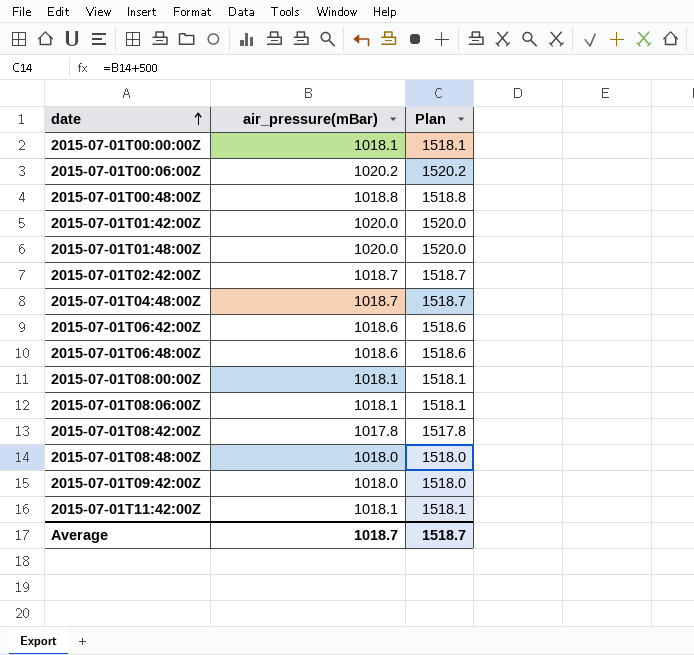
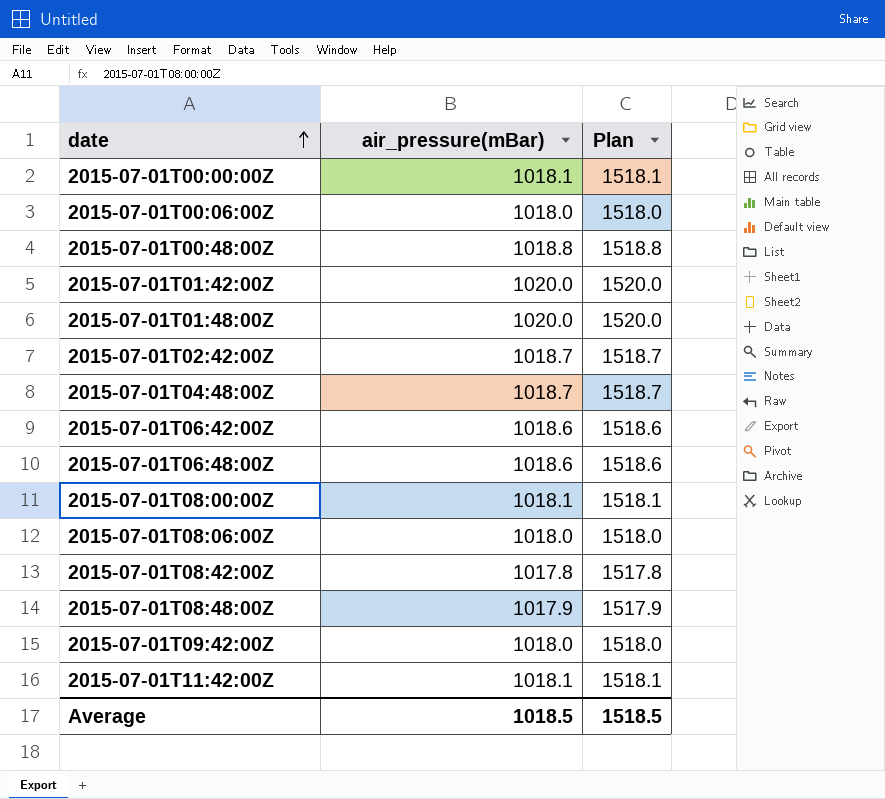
2015-07-01T00:06:00Z | air_pressure(mBar): 1020.2 -> 1018.0
2015-07-01T00:06:00Z | Plan: 1520.2 -> 1518.0
2015-07-01T08:06:00Z | air_pressure(mBar): 1018.1 -> 1018.0
2015-07-01T08:06:00Z | Plan: 1518.1 -> 1518.0
2015-07-01T08:48:00Z | air_pressure(mBar): 1018.0 -> 1017.9
2015-07-01T08:48:00Z | Plan: 1518.0 -> 1517.9
Average | air_pressure(mBar): 1018.7 -> 1018.5
Average | Plan: 1518.7 -> 1518.5

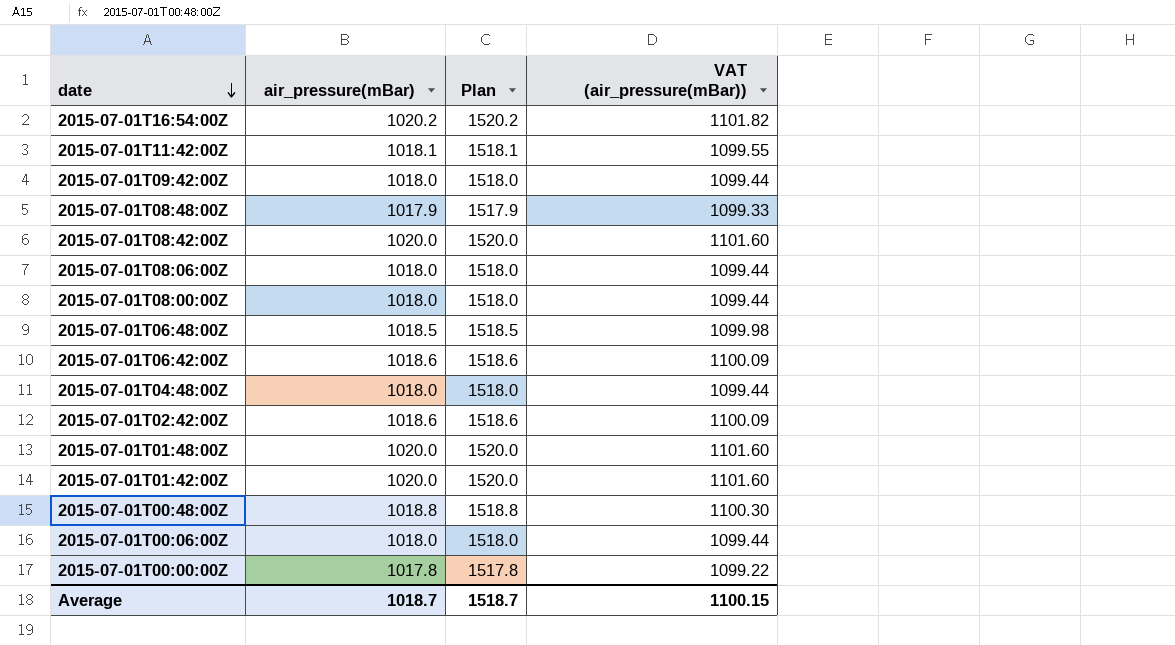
row order: date ascending -> date descending
column VAT (air_pressure(mBar)) | formula: none -> [air_pressure(mBar)] * 1.08
row 2015-07-01T16:54:00Z: none -> 1020.2 | 1520.2 | 1101.82
2015-07-01T08:42:00Z | air_pressure(mBar): 1017.8 -> 1020.0
2015-07-01T08:42:00Z | Plan: 1517.8 -> 1520.0
2015-07-01T08:00:00Z | air_pressure(mBar): 1018.1 -> 1018.0
2015-07-01T08:00:00Z | Plan: 1518.1 -> 1518.0
2015-07-01T06:48:00Z | air_pressure(mBar): 1018.6 -> 1018.5
2015-07-01T06:48:00Z | Plan: 1518.6 -> 1518.5
2015-07-01T04:48:00Z | air_pressure(mBar): 1018.7 -> 1018.0
2015-07-01T04:48:00Z | Plan: 1518.7 -> 1518.0
2015-07-01T02:42:00Z | air_pressure(mBar): 1018.7 -> 1018.6
2015-07-01T02:42:00Z | Plan: 1518.7 -> 1518.6
2015-07-01T00:00:00Z | air_pressure(mBar): 1018.1 -> 1017.8
2015-07-01T00:00:00Z | Plan: 1518.1 -> 1517.8
Average | air_pressure(mBar): 1018.5 -> 1018.7
Average | Plan: 1518.5 -> 1518.7

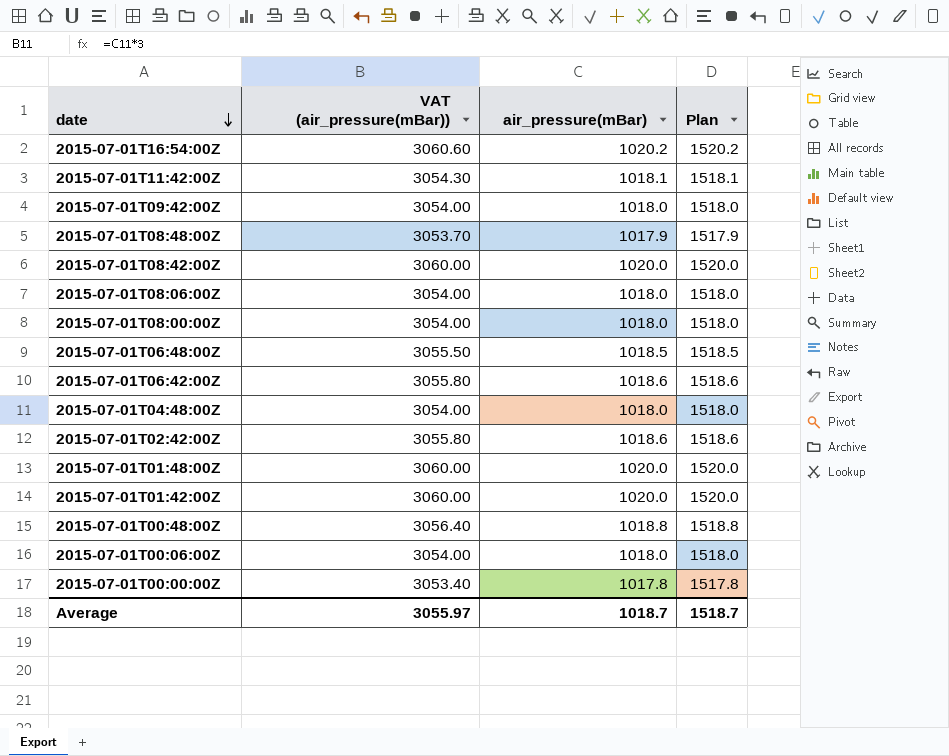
column VAT (air_pressure(mBar)) | formula: [air_pressure(mBar)] * 1.08 -> [air_pressure(mBar)] * 3
column VAT (air_pressure(mBar)) | position: 4 -> 2
Average | VAT (air_pressure(mBar)): 1100.15 -> 3055.97

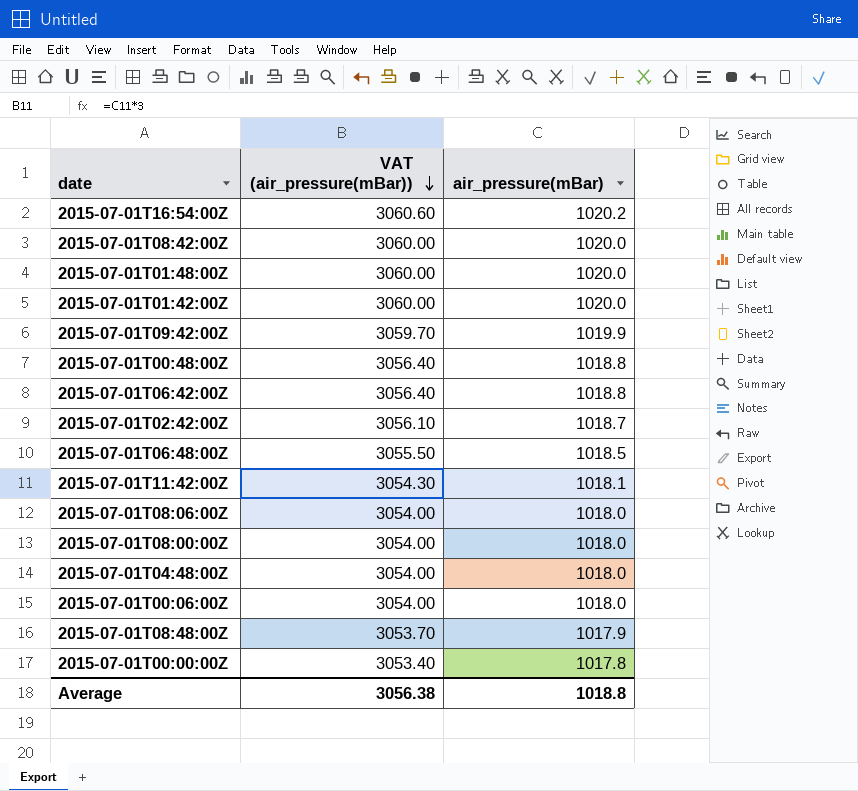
row order: date descending -> VAT (air_pressure(mBar)) descending
column Plan | formula: [air_pressure(mBar)] + 500 -> none
2015-07-01T09:42:00Z | VAT (air_pressure(mBar)): 3054.00 -> 3059.70
2015-07-01T09:42:00Z | air_pressure(mBar): 1018.0 -> 1019.9
2015-07-01T06:42:00Z | VAT (air_pressure(mBar)): 3055.80 -> 3056.40
2015-07-01T06:42:00Z | air_pressure(mBar): 1018.6 -> 1018.8
2015-07-01T02:42:00Z | VAT (air_pressure(mBar)): 3055.80 -> 3056.10
2015-07-01T02:42:00Z | air_pressure(mBar): 1018.6 -> 1018.7
Average | VAT (air_pressure(mBar)): 3055.97 -> 3056.38
Average | air_pressure(mBar): 1018.7 -> 1018.8

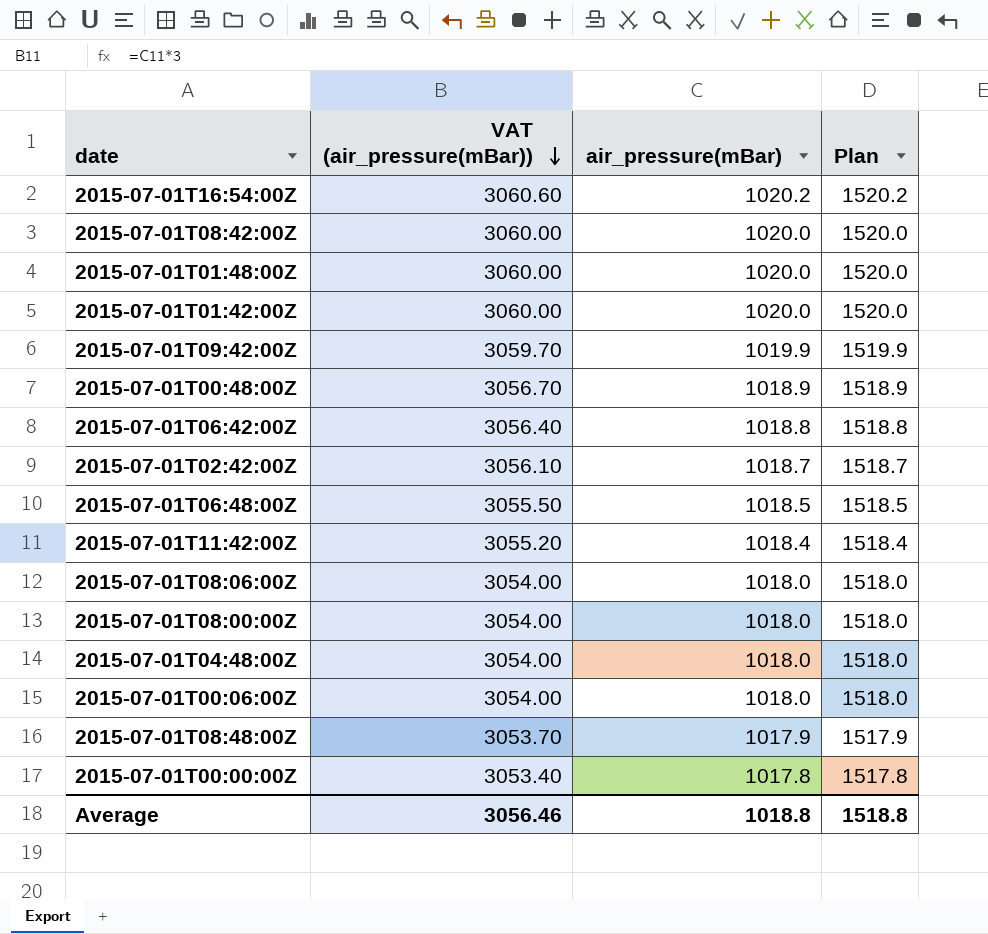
column Plan | formula: none -> [air_pressure(mBar)] + 500
2015-07-01T00:48:00Z | VAT (air_pressure(mBar)): 3056.40 -> 3056.70
2015-07-01T00:48:00Z | air_pressure(mBar): 1018.8 -> 1018.9
2015-07-01T11:42:00Z | VAT (air_pressure(mBar)): 3054.30 -> 3055.20
2015-07-01T11:42:00Z | air_pressure(mBar): 1018.1 -> 1018.4
Average | VAT (air_pressure(mBar)): 3056.38 -> 3056.46

